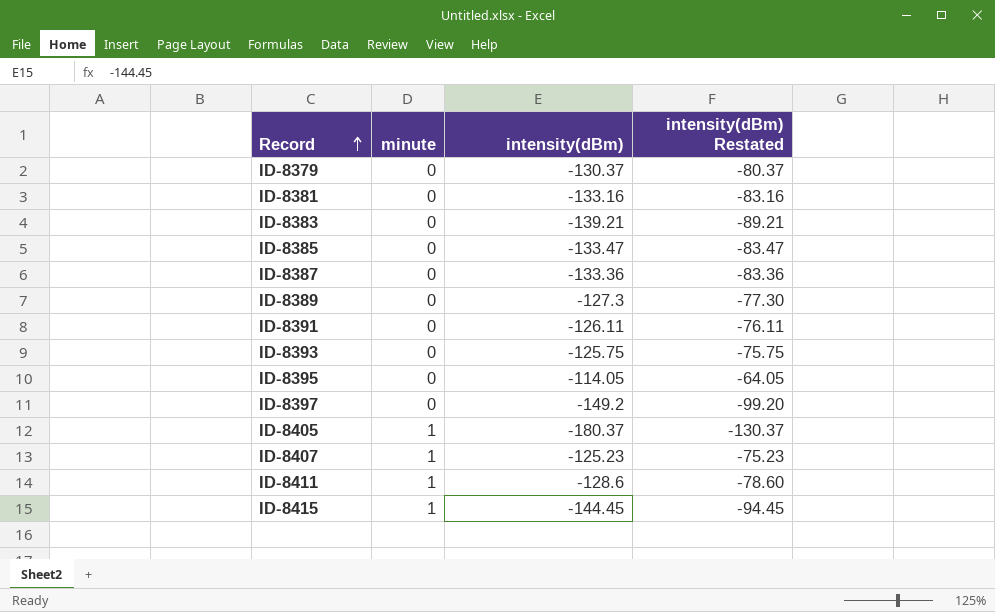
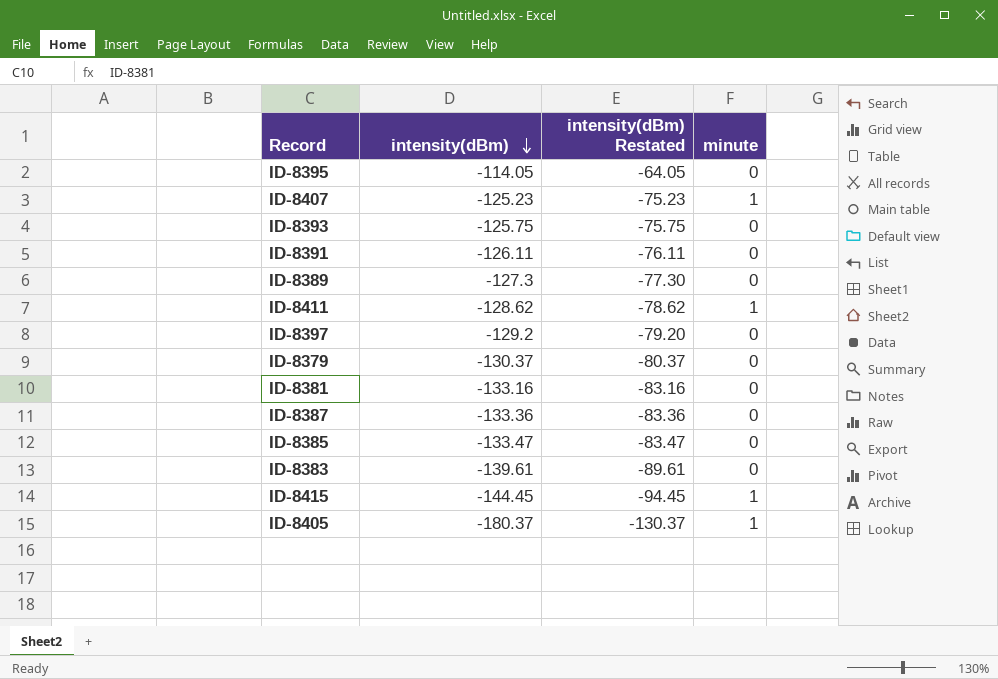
row order: Record ascending -> intensity(dBm) descending
column minute | position: 2 -> 4
ID-8411 | intensity(dBm): -128.6 -> -128.62
ID-8411 | intensity(dBm) Restated: -78.60 -> -78.62
ID-8397 | intensity(dBm): -149.2 -> -129.2
ID-8397 | intensity(dBm) Restated: -99.20 -> -79.20
ID-8383 | intensity(dBm): -139.21 -> -139.61
ID-8383 | intensity(dBm) Restated: -89.21 -> -89.61

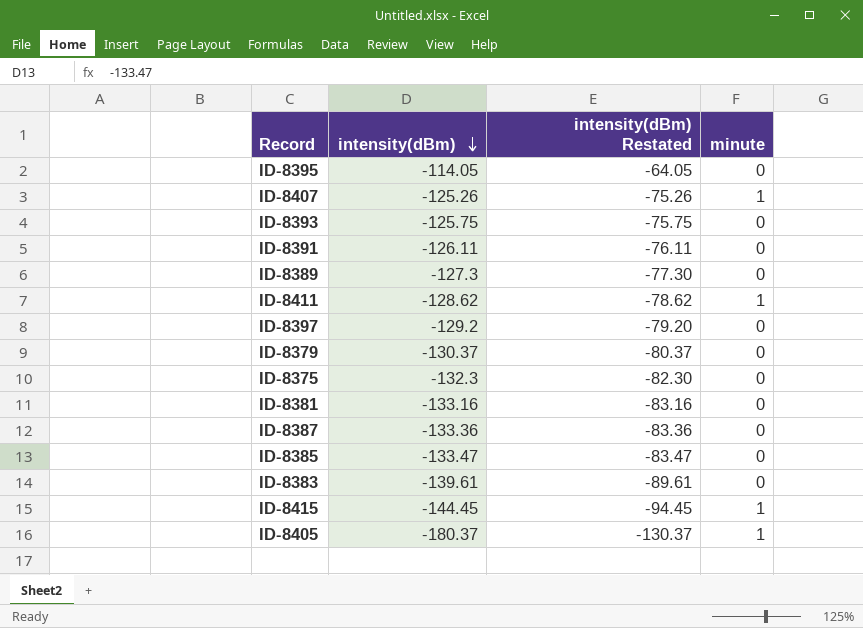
ID-8407 | intensity(dBm): -125.23 -> -125.26
ID-8407 | intensity(dBm) Restated: -75.23 -> -75.26
row ID-8375: none -> -132.3 | -82.30 | 0

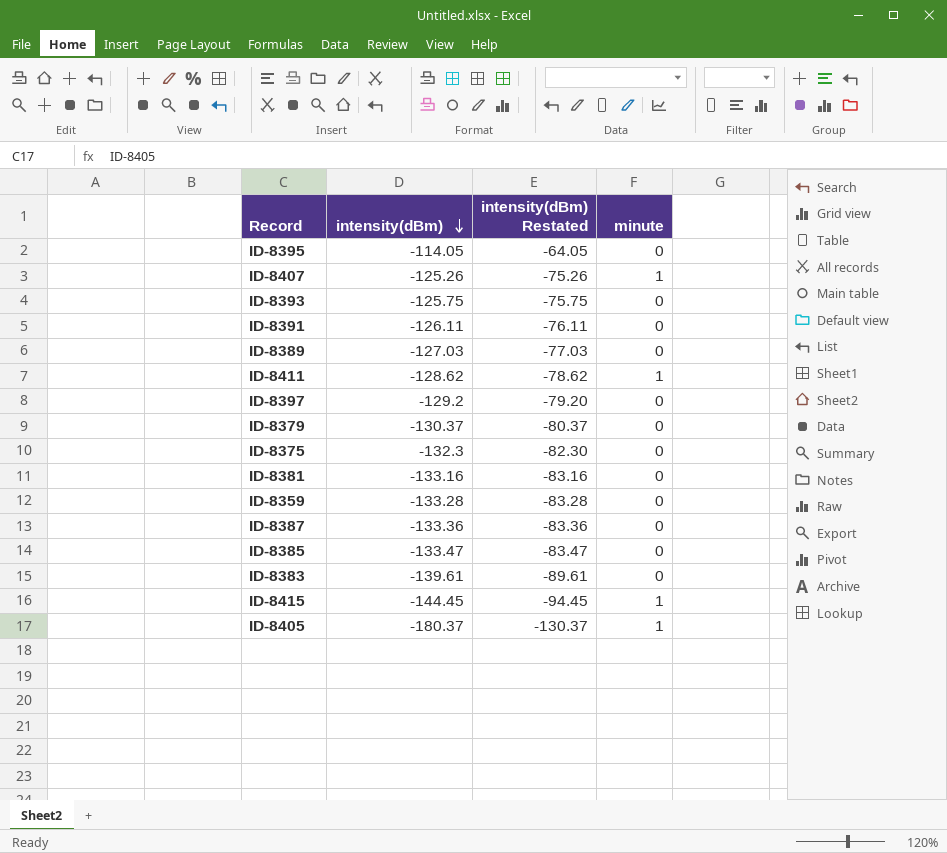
ID-8389 | intensity(dBm): -127.3 -> -127.03
ID-8389 | intensity(dBm) Restated: -77.30 -> -77.03
row ID-8359: none -> -133.28 | -83.28 | 0

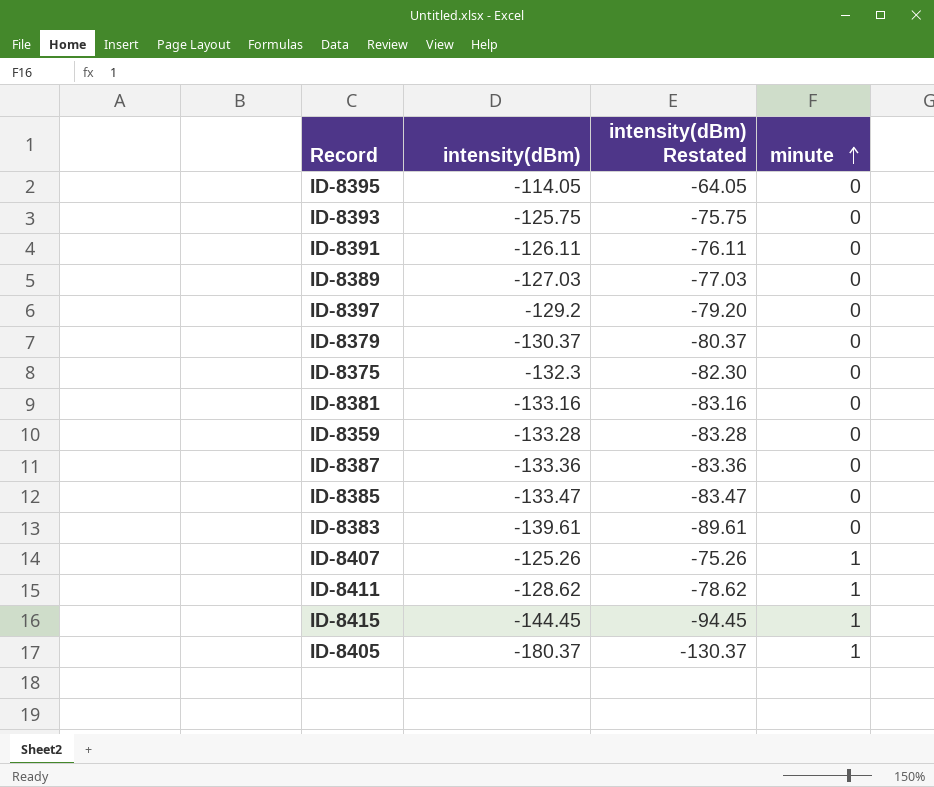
row order: intensity(dBm) descending -> minute ascending

